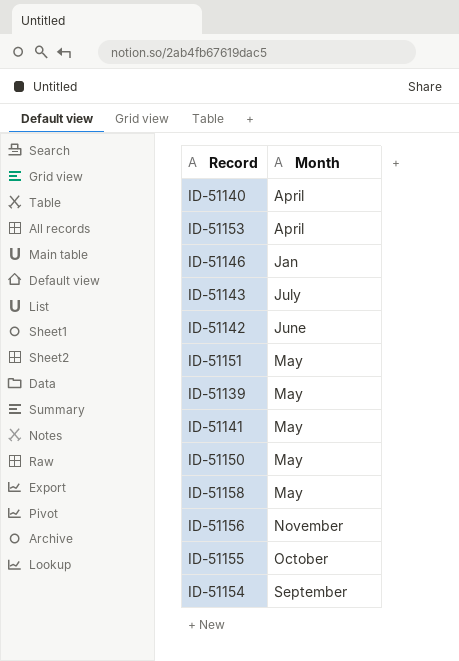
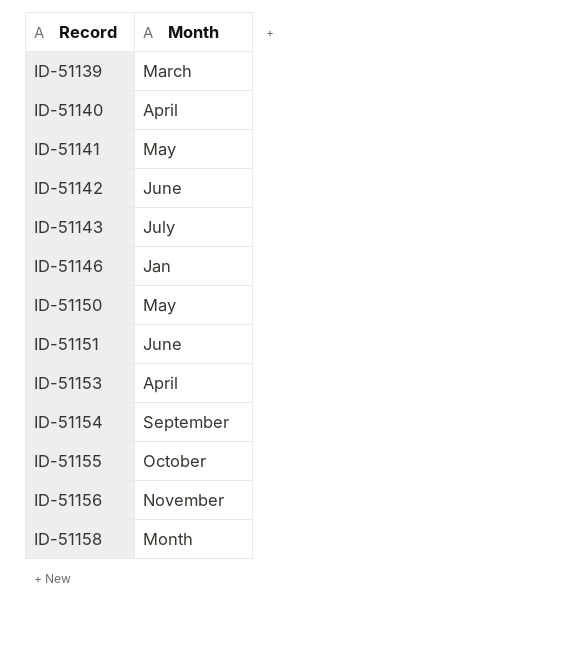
row order: Month ascending -> Record ascending
ID-51139 | Month: May -> March
ID-51151 | Month: May -> June
ID-51158 | Month: May -> Month

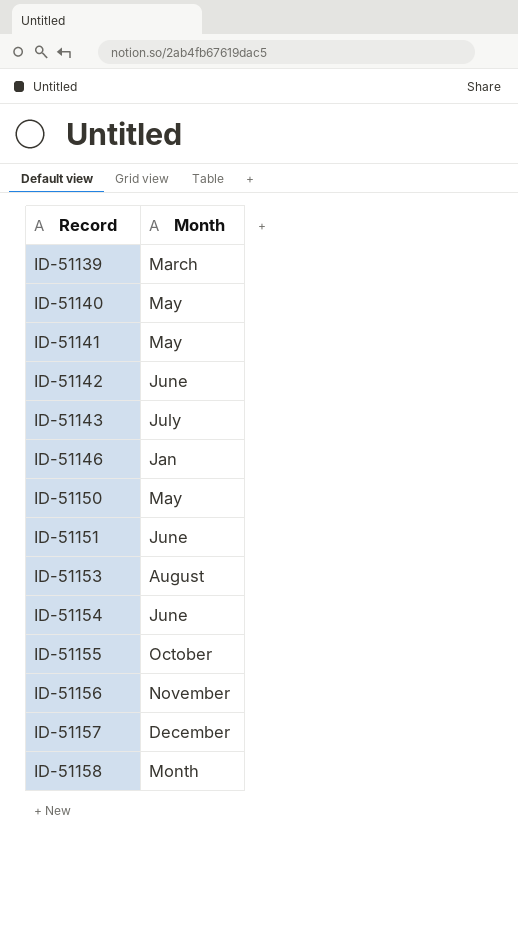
ID-51140 | Month: April -> May
ID-51153 | Month: April -> August
ID-51154 | Month: September -> June
row ID-51157: none -> December

